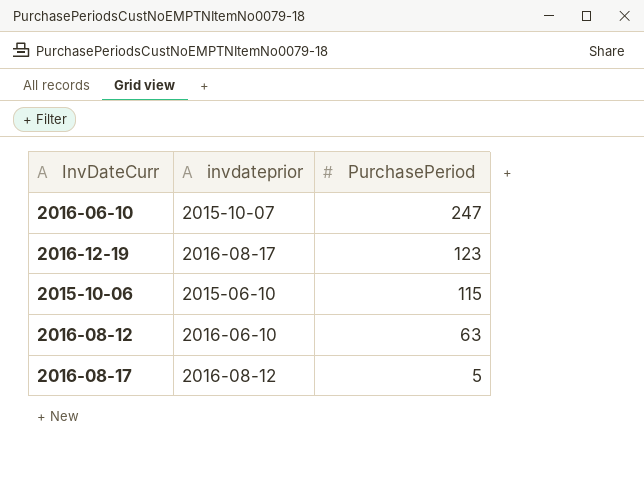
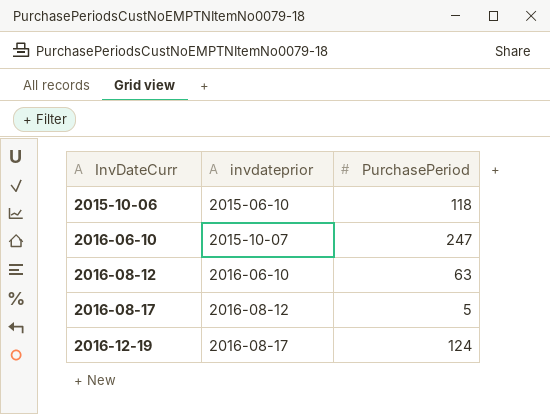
row order: PurchasePeriod descending -> InvDateCurr ascending
2015-10-06 | PurchasePeriod: 115 -> 118
2016-12-19 | PurchasePeriod: 123 -> 124

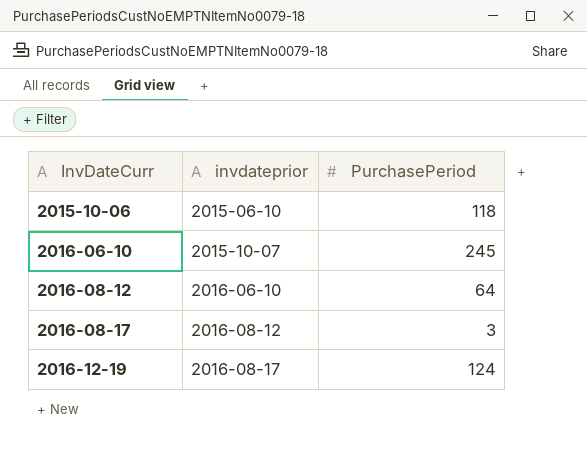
2016-06-10 | PurchasePeriod: 247 -> 245
2016-08-12 | PurchasePeriod: 63 -> 64
2016-08-17 | PurchasePeriod: 5 -> 3

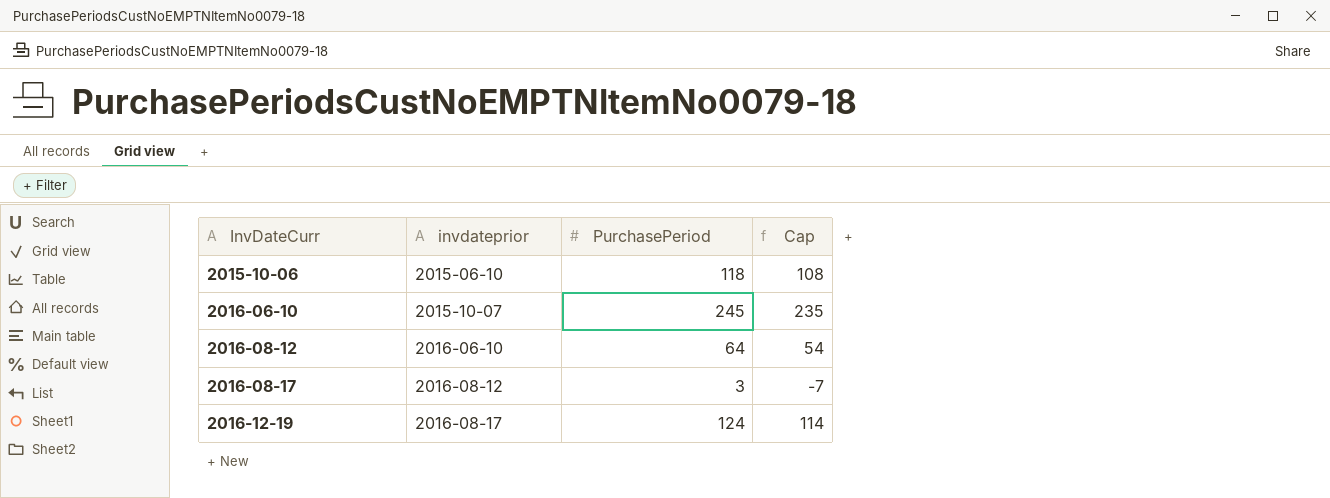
column Cap | formula: none -> [PurchasePeriod] - 10

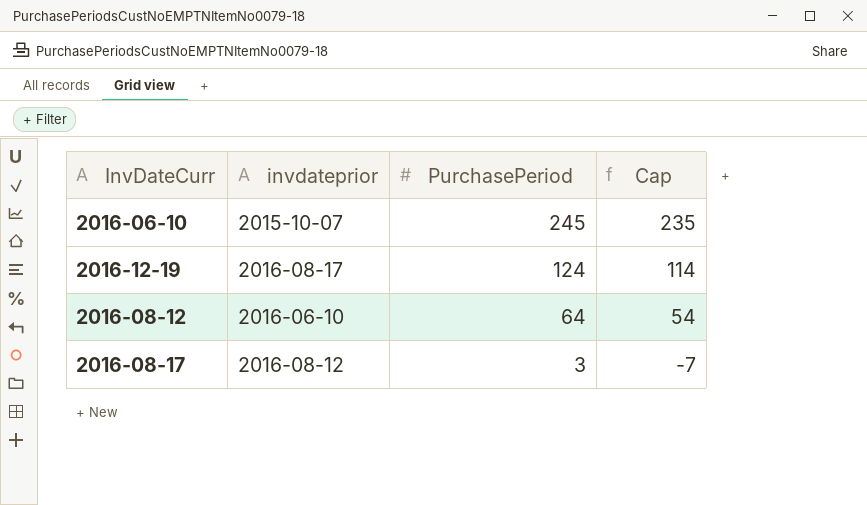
row order: InvDateCurr ascending -> PurchasePeriod descending
row 2015-10-06: 2015-06-10 | 118 | 108 -> none

